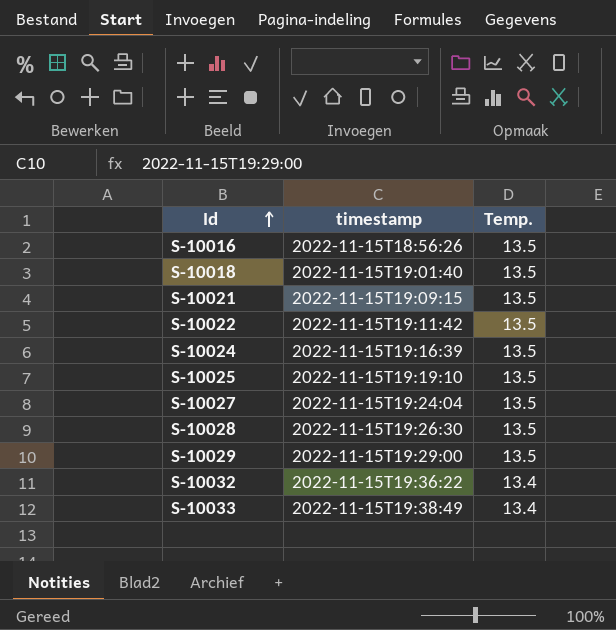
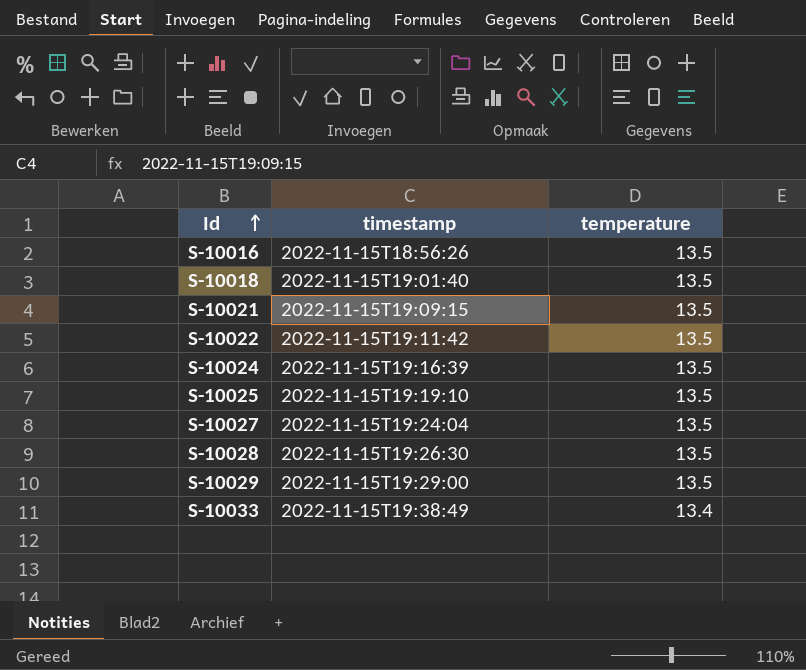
column name: Temp. -> temperature
row S-10032: 2022-11-15T19:36:22 | 13.4 -> none

